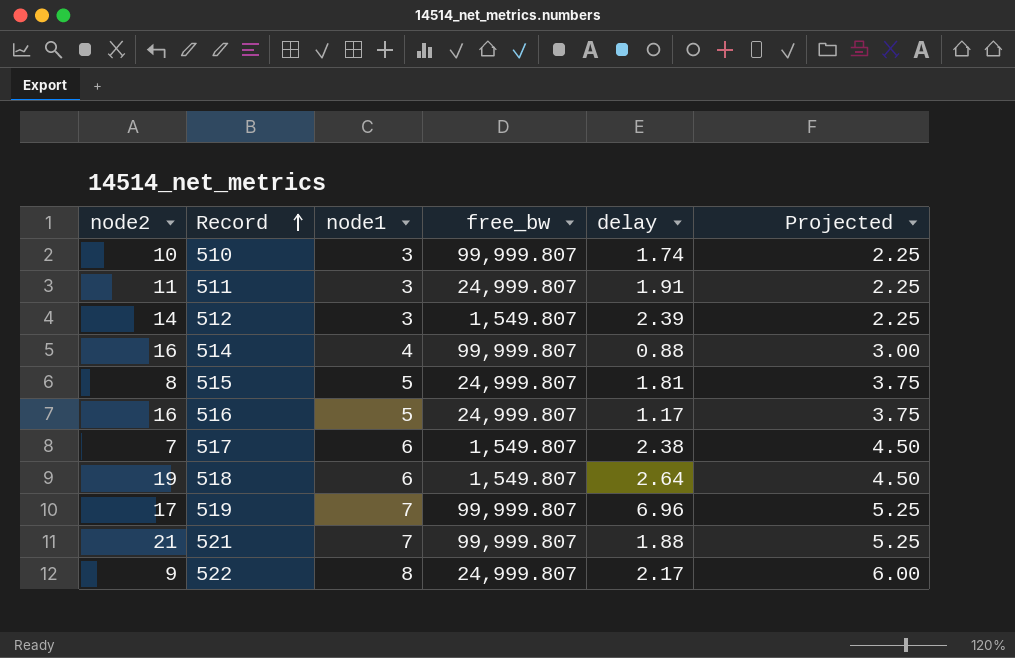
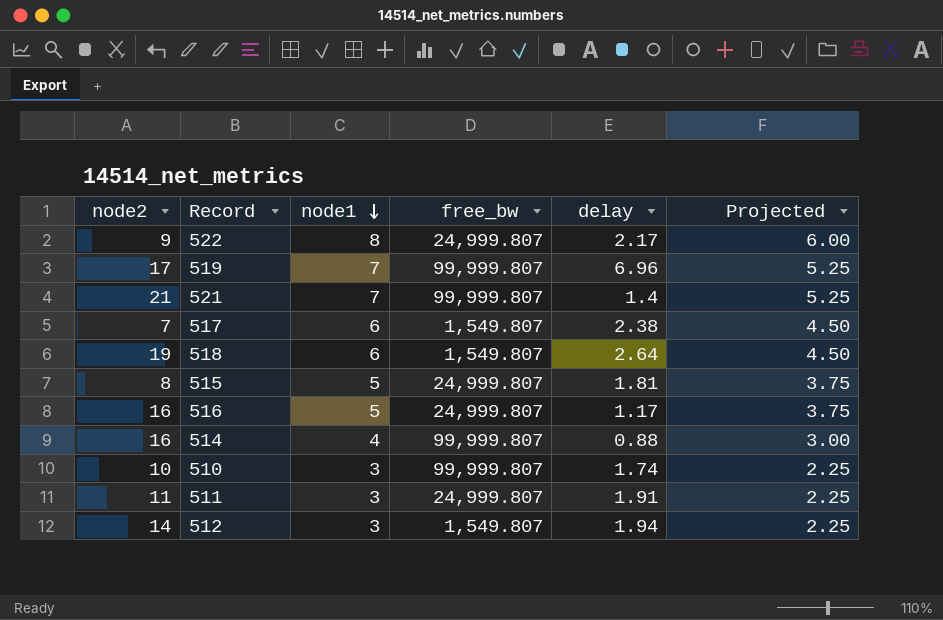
row order: Record ascending -> node1 descending
521 | delay: 1.88 -> 1.4
512 | delay: 2.39 -> 1.94

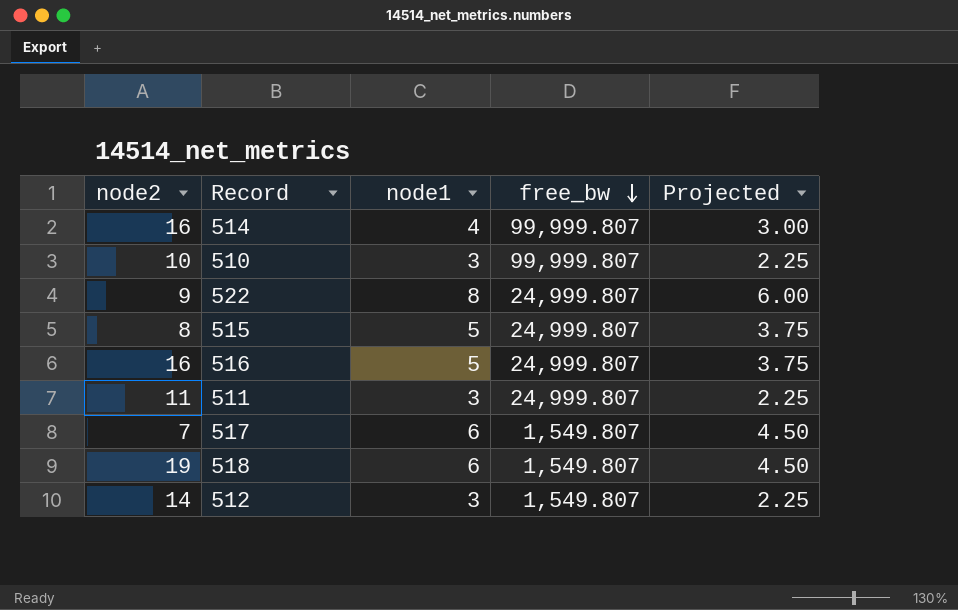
row order: node1 descending -> free_bw descending
column delay | position: 5 -> none
row 519: 17 | 7 | 99,999.807 | 6.96 | 5.25 -> none
row 521: 21 | 7 | 99,999.807 | 1.4 | 5.25 -> none

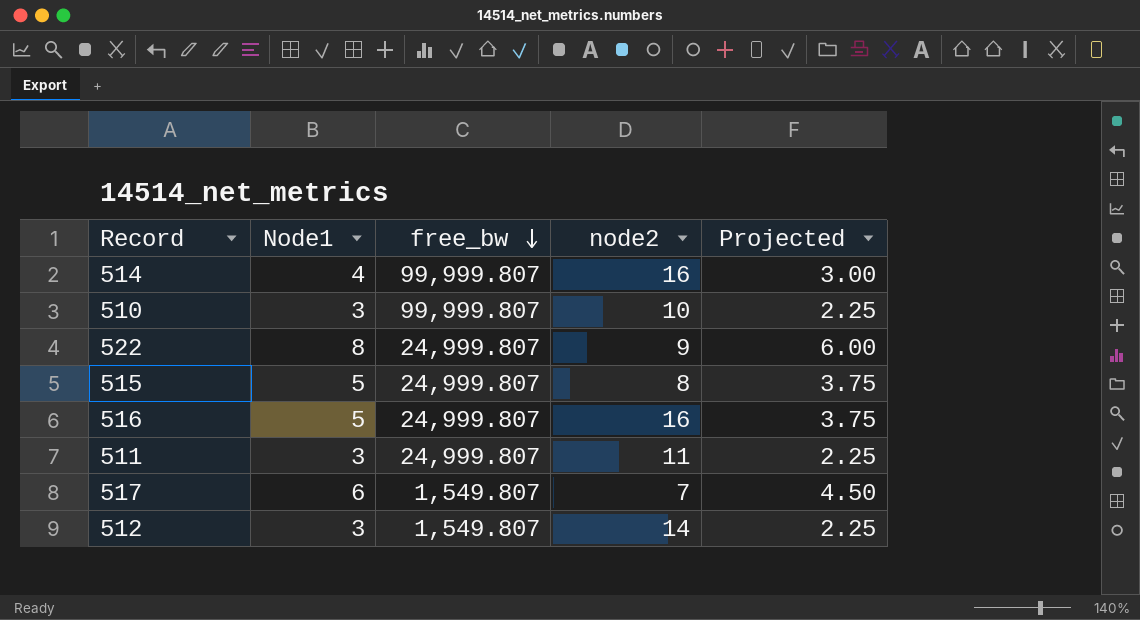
column name: node1 -> Node1
column node2 | position: 1 -> 4
row 518: 19 | 6 | 1,549.807 | 4.50 -> none

